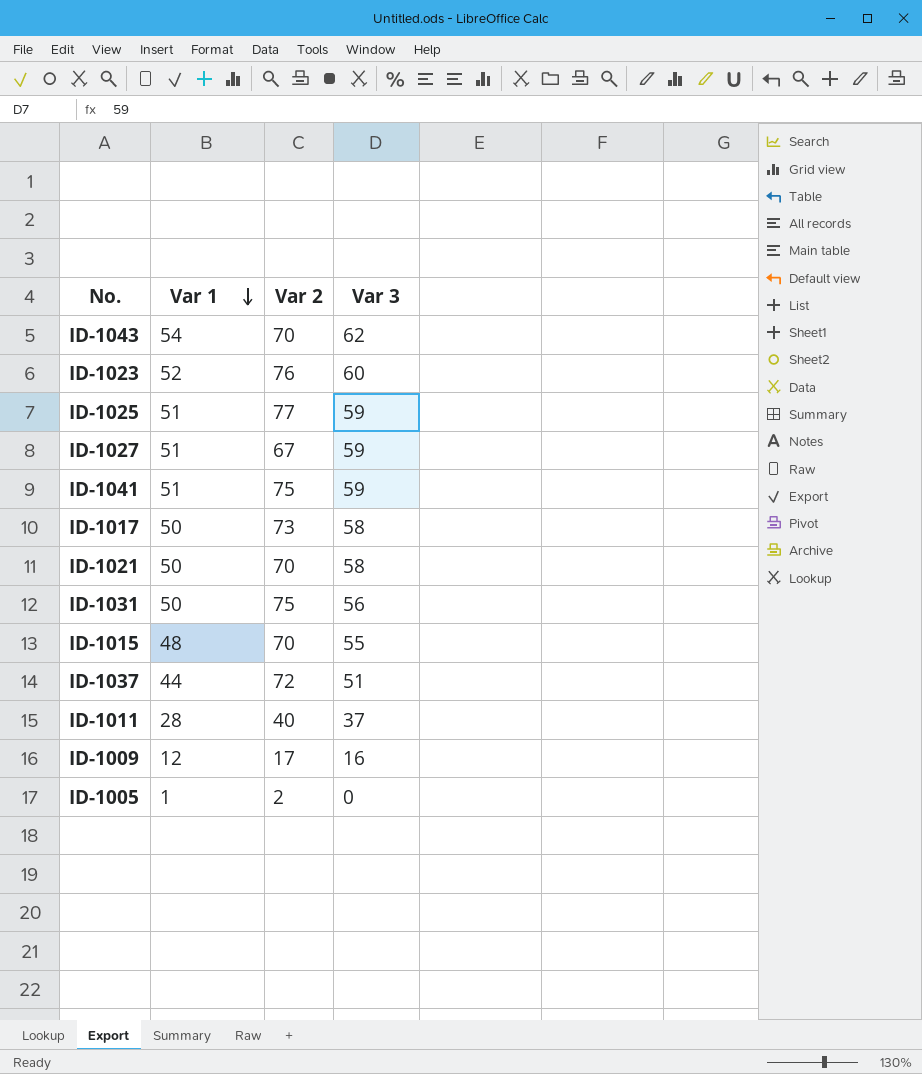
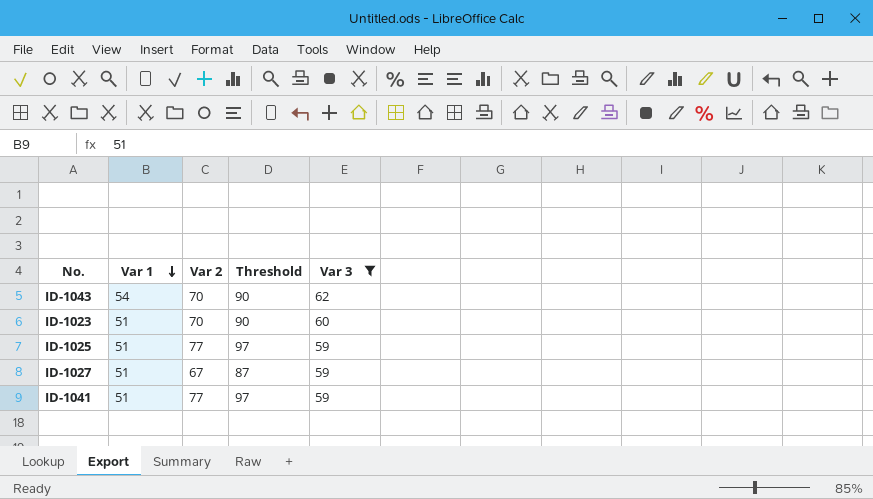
filter: none -> Var 3 >= 59
column Threshold | formula: none -> [Var 2] + 20
ID-1023 | Var 1: 52 -> 51
ID-1023 | Var 2: 76 -> 70
ID-1041 | Var 2: 75 -> 77

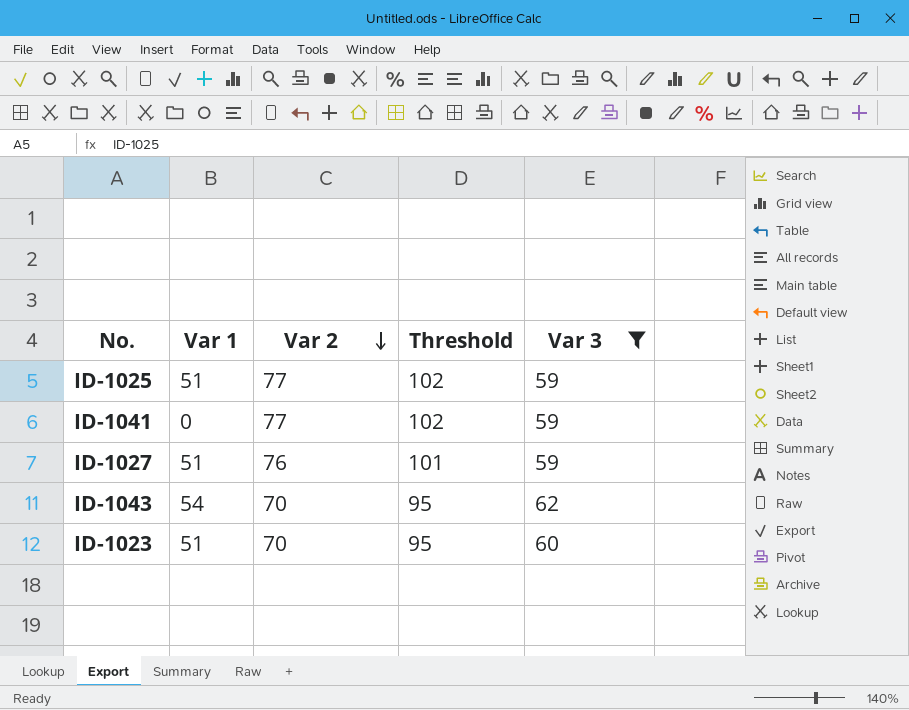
row order: Var 1 descending -> Var 2 descending
column Threshold | formula: [Var 2] + 20 -> [Var 2] + 25
ID-1041 | Var 1: 51 -> 0
ID-1027 | Var 2: 67 -> 76

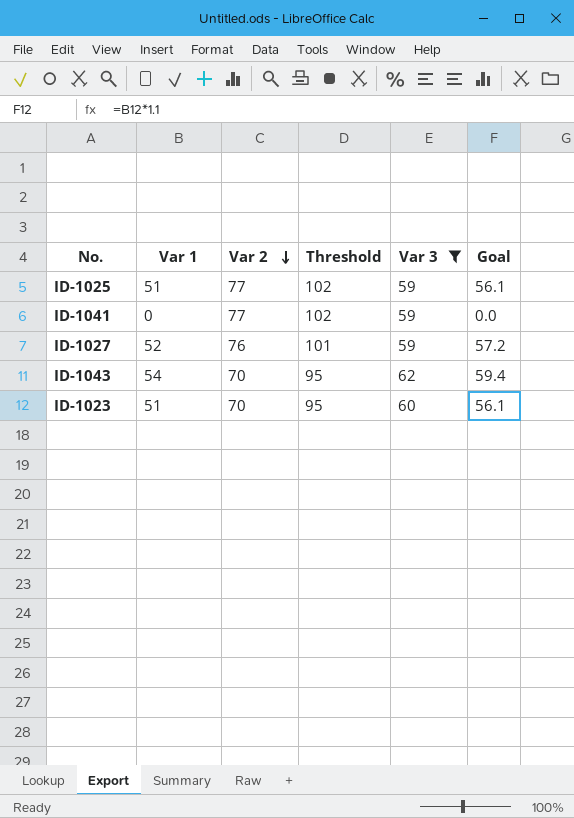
column Goal | formula: none -> [Var 1] * 1.1
ID-1027 | Var 1: 51 -> 52

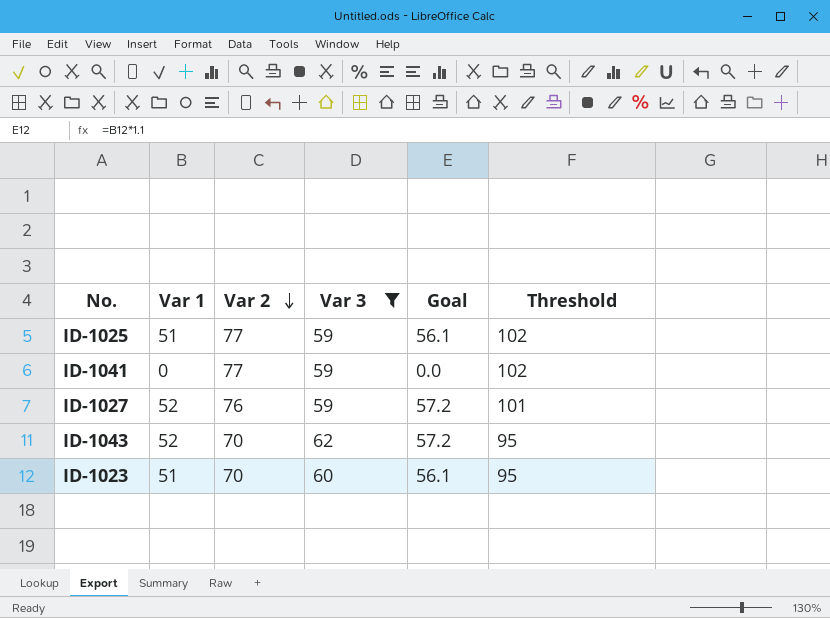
column Threshold | position: 4 -> 6
ID-1043 | Var 1: 54 -> 52
ID-1043 | Goal: 59.4 -> 57.2

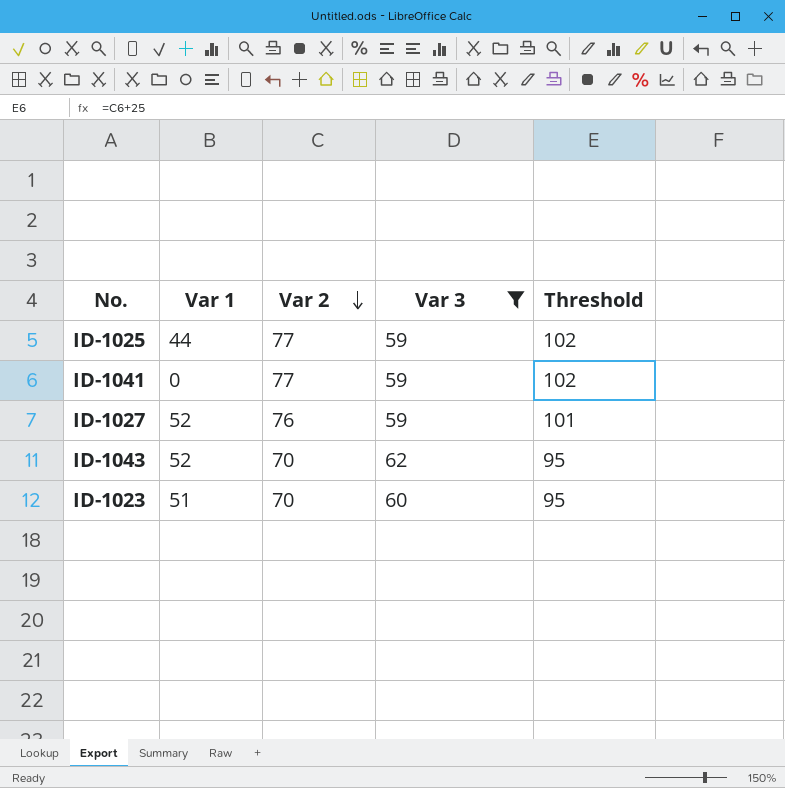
column Goal | formula: [Var 1] * 1.1 -> none
ID-1025 | Var 1: 51 -> 44

